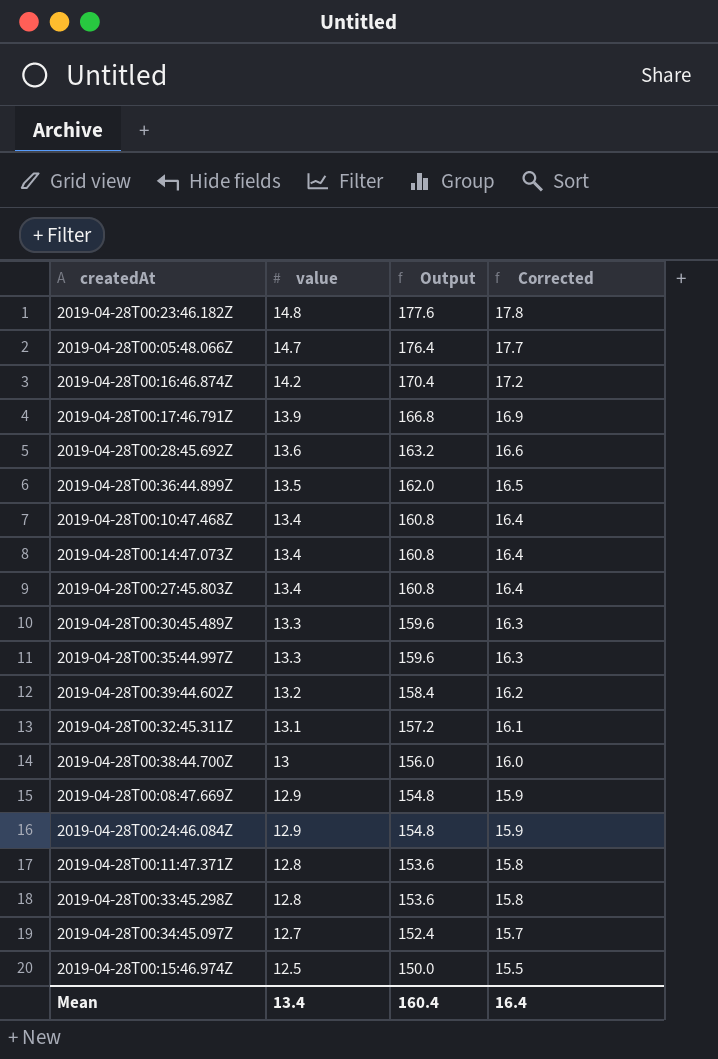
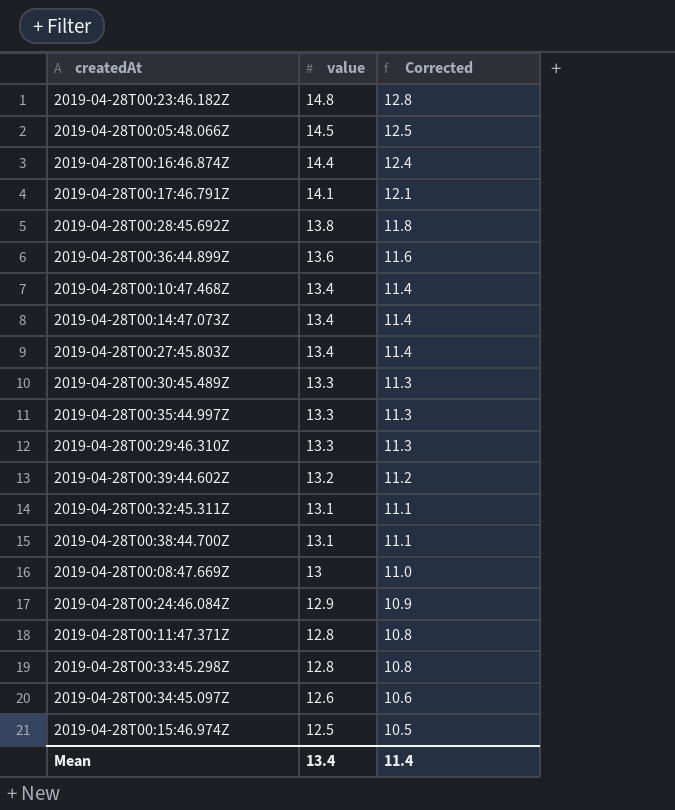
column Output | formula: [value] * 12 -> none
column Corrected | formula: [value] + 3 -> [value] - 2
2019-04-28T00:05:48.066Z | value: 14.7 -> 14.5
2019-04-28T00:16:46.874Z | value: 14.2 -> 14.4
2019-04-28T00:17:46.791Z | value: 13.9 -> 14.1
2019-04-28T00:28:45.692Z | value: 13.6 -> 13.8
2019-04-28T00:36:44.899Z | value: 13.5 -> 13.6
row 2019-04-28T00:29:46.310Z: none -> 13.3 | 11.3
2019-04-28T00:38:44.700Z | value: 13 -> 13.1
2019-04-28T00:08:47.669Z | value: 12.9 -> 13
2019-04-28T00:34:45.097Z | value: 12.7 -> 12.6
Mean | Corrected: 16.4 -> 11.4

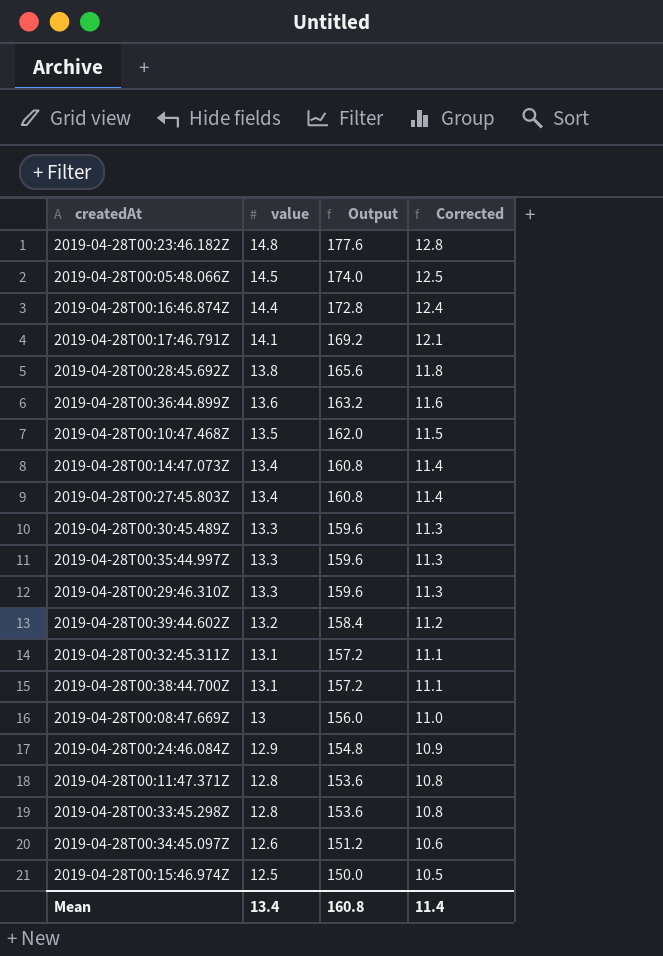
column Output | formula: none -> [value] * 12
2019-04-28T00:10:47.468Z | value: 13.4 -> 13.5
2019-04-28T00:10:47.468Z | Corrected: 11.4 -> 11.5

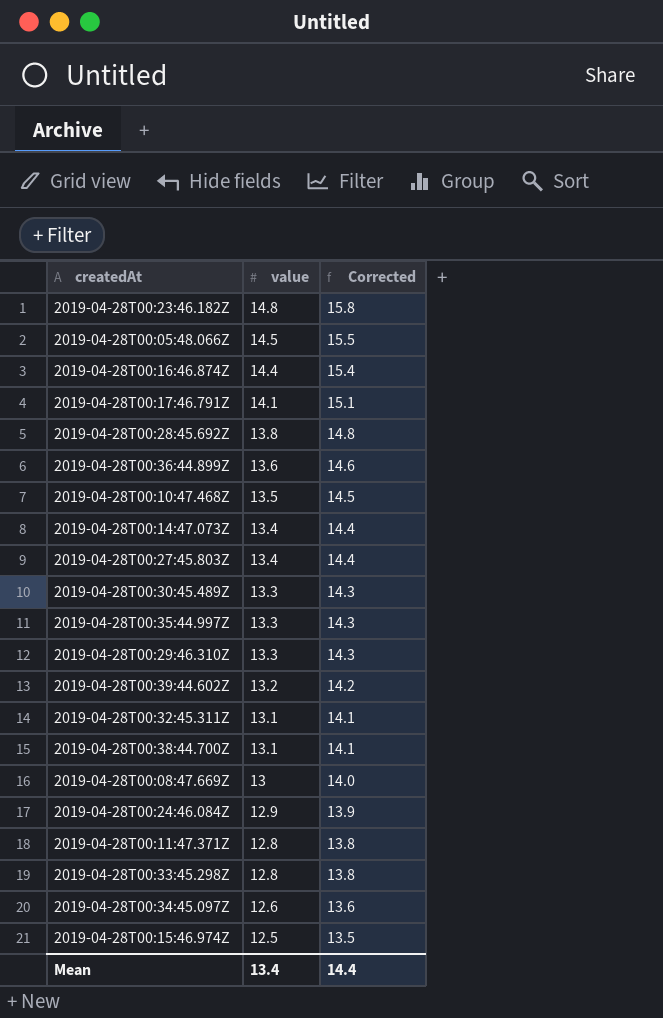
column Output | formula: [value] * 12 -> none
column Corrected | formula: [value] - 2 -> [value] + 1
Mean | Corrected: 11.4 -> 14.4

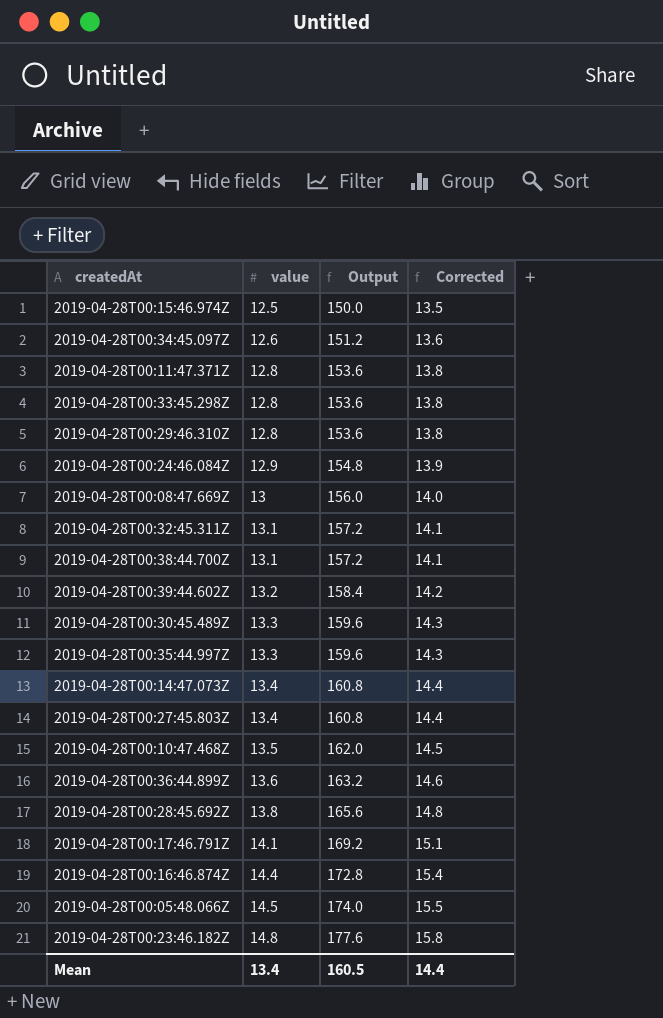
row order: value descending -> value ascending
column Output | formula: none -> [value] * 12
2019-04-28T00:29:46.310Z | value: 13.3 -> 12.8
2019-04-28T00:29:46.310Z | Corrected: 14.3 -> 13.8

